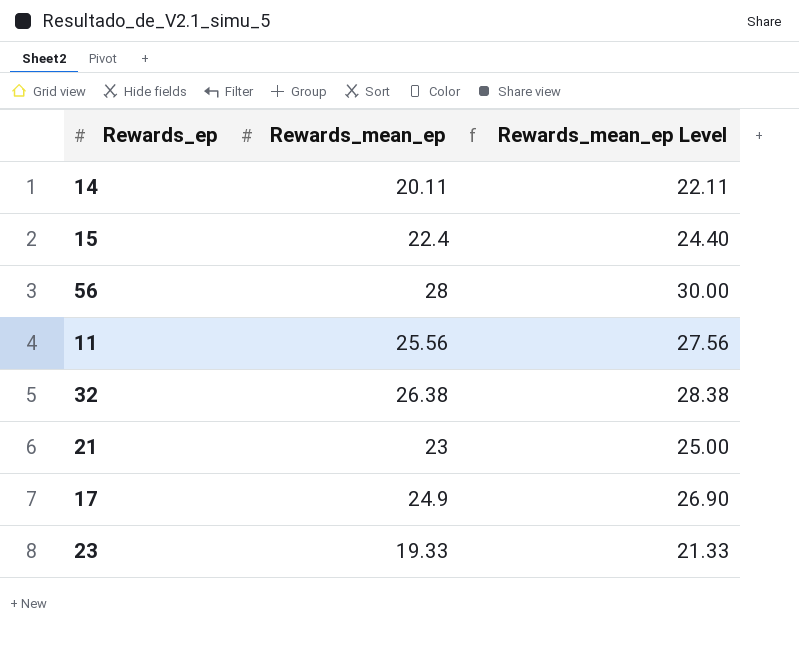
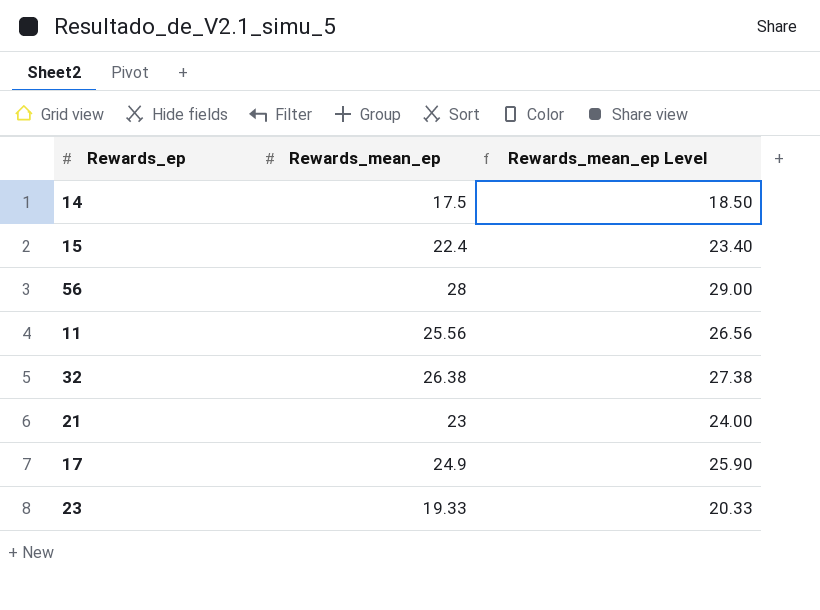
column Rewards_mean_ep Level | formula: [Rewards_mean_ep] + 2 -> [Rewards_mean_ep] + 1
14 | Rewards_mean_ep: 20.11 -> 17.5

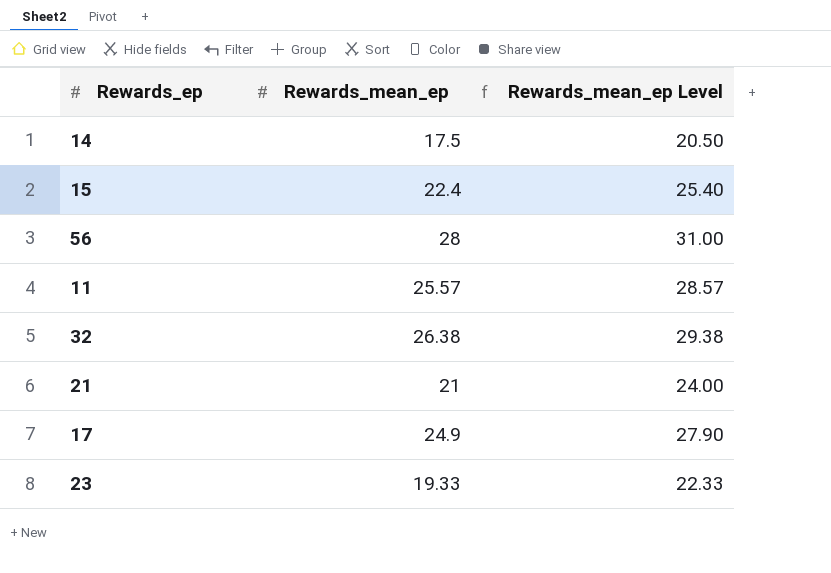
column Rewards_mean_ep Level | formula: [Rewards_mean_ep] + 1 -> [Rewards_mean_ep] + 3
11 | Rewards_mean_ep: 25.56 -> 25.57
21 | Rewards_mean_ep: 23 -> 21

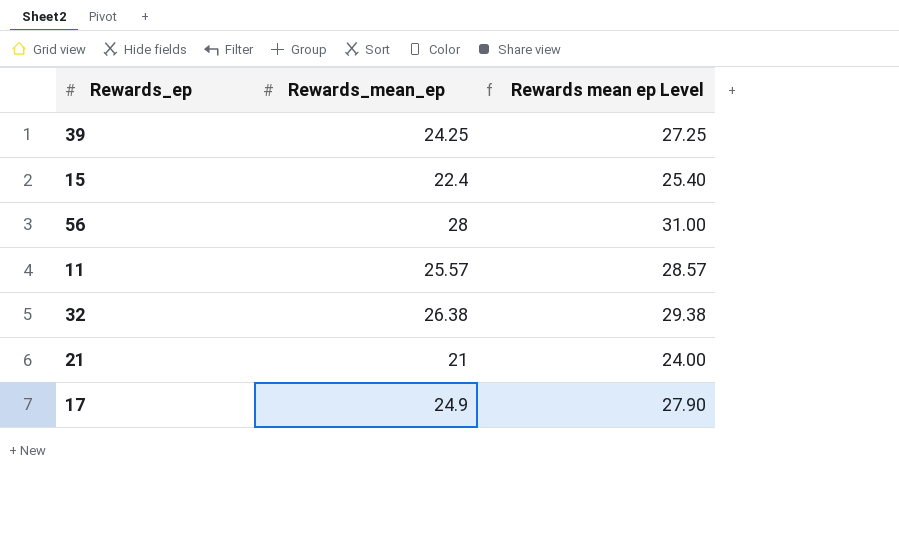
column name: Rewards_mean_ep Level -> Rewards mean ep Level
row 14: 17.5 | 20.50 -> none
row 23: 19.33 | 22.33 -> none
row 39: none -> 24.25 | 27.25

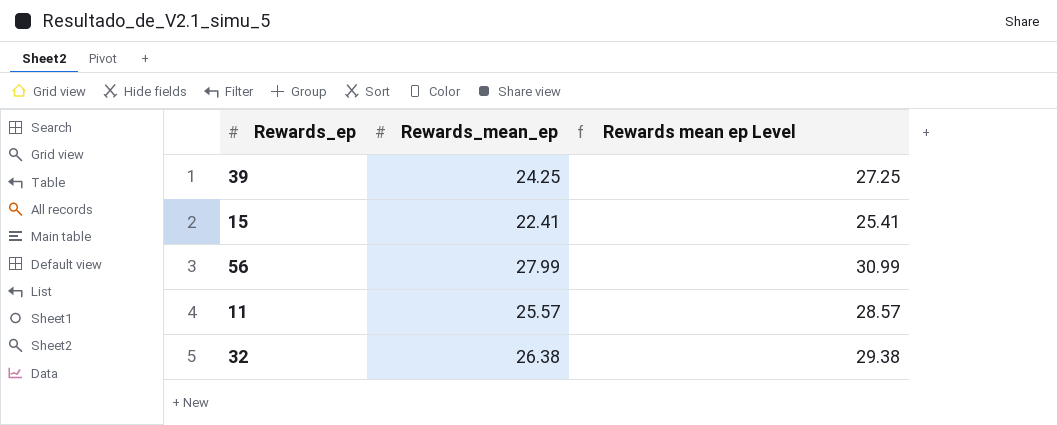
row 21: 21 | 24.00 -> none
row 17: 24.9 | 27.90 -> none
15 | Rewards_mean_ep: 22.4 -> 22.41
15 | Rewards mean ep Level: 25.40 -> 25.41
56 | Rewards_mean_ep: 28 -> 27.99
56 | Rewards mean ep Level: 31.00 -> 30.99

